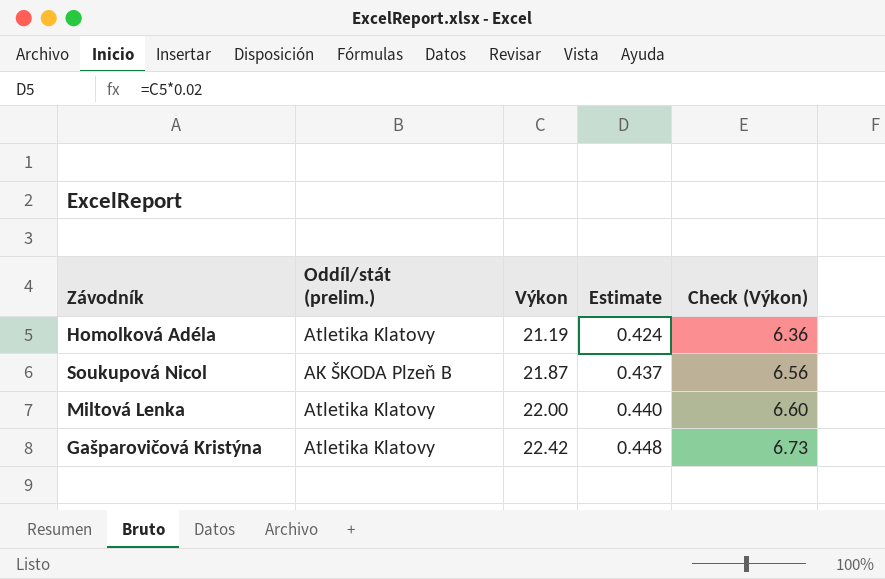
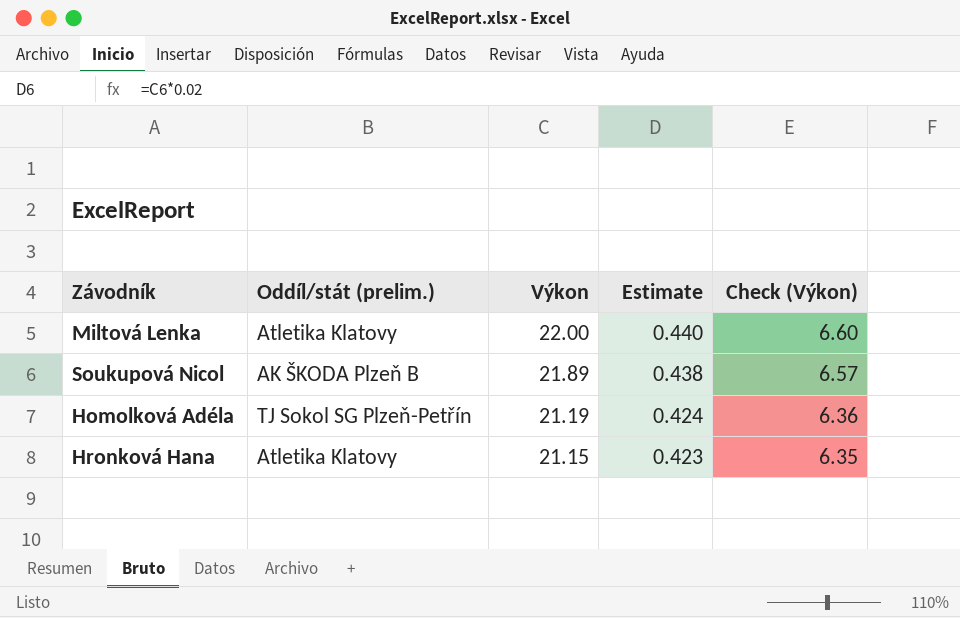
row order: Výkon ascending -> Výkon descending
row Gašparovičová Kristýna: Atletika Klatovy | 22.42 | 0.448 | 6.73 -> none
Soukupová Nicol | Výkon: 21.87 -> 21.89
Soukupová Nicol | Estimate: 0.437 -> 0.438
Soukupová Nicol | Check (Výkon): 6.56 -> 6.57
Homolková Adéla | Oddíl/stát (prelim.): Atletika Klatovy -> TJ Sokol SG Plzeň-Petřín
row Hronková Hana: none -> Atletika Klatovy | 21.15 | 0.423 | 6.35

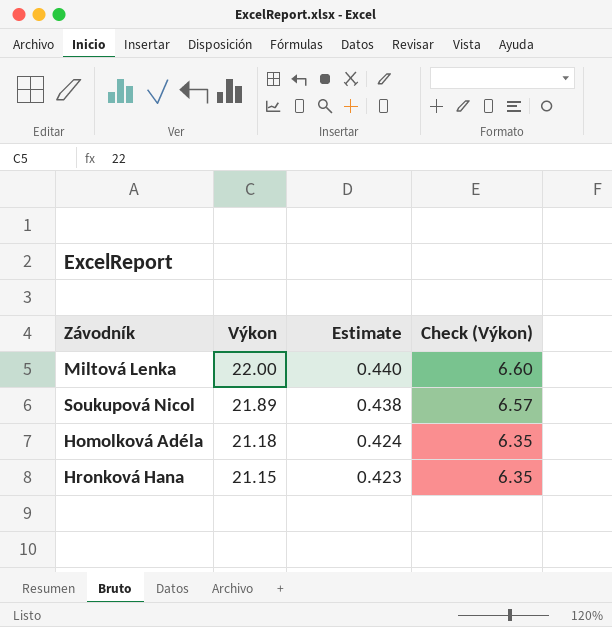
column Oddíl/stát (prelim.) | position: 2 -> none
Homolková Adéla | Výkon: 21.19 -> 21.18
Homolková Adéla | Check (Výkon): 6.36 -> 6.35

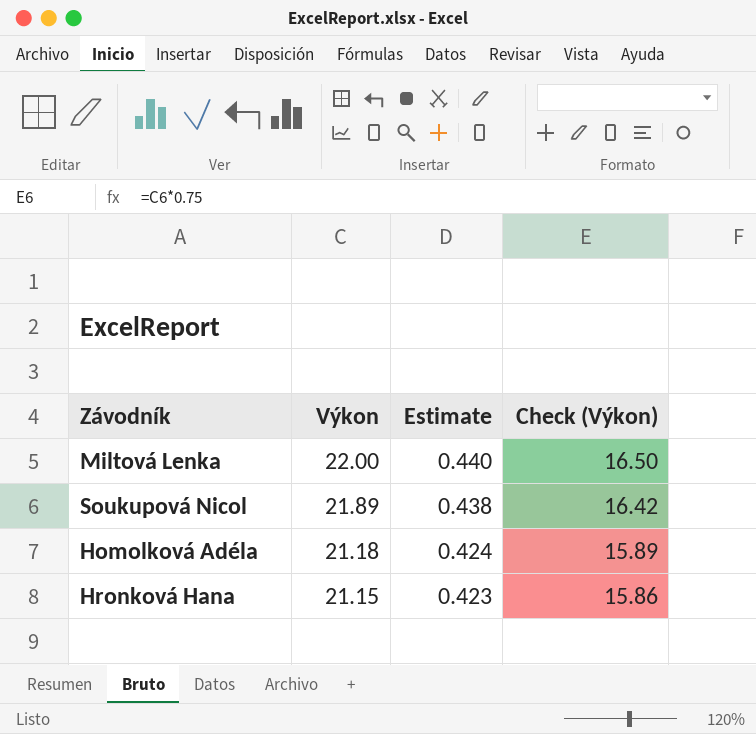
column Check (Výkon) | formula: [Výkon] * 0.3 -> [Výkon] * 0.75

